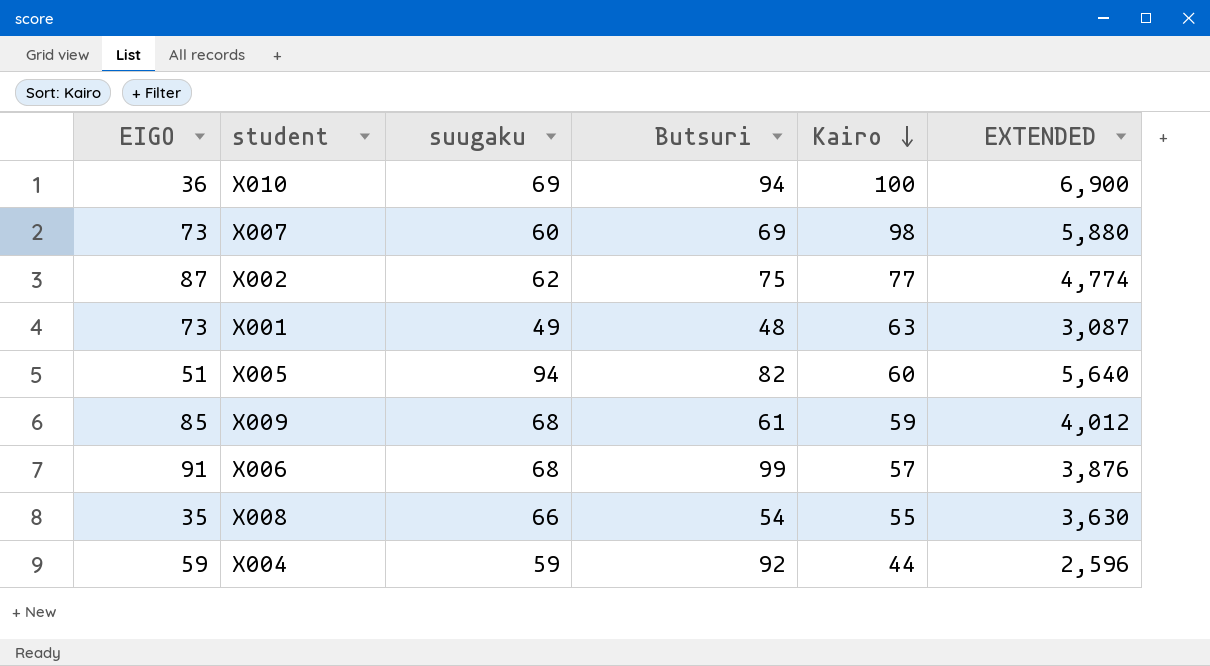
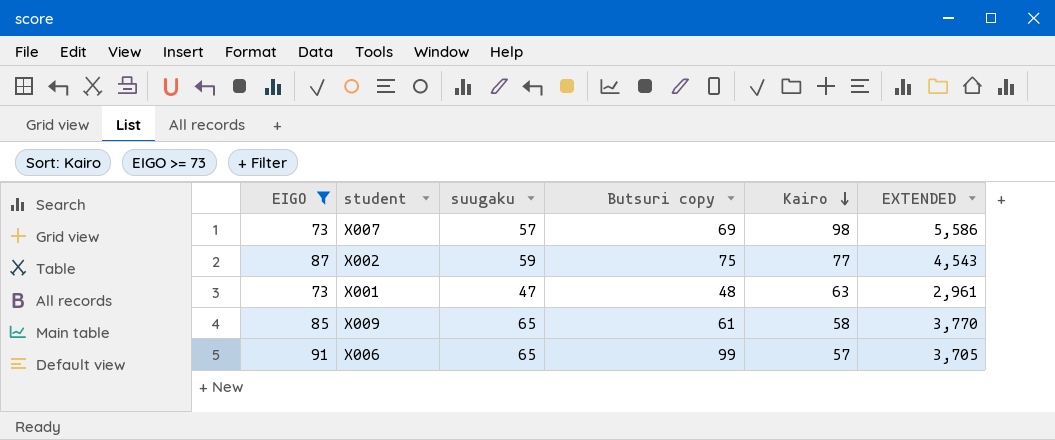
filter: none -> EIGO >= 73
column name: Butsuri -> Butsuri copy
X007 | suugaku: 60 -> 57
X007 | EXTENDED: 5,880 -> 5,586
X002 | suugaku: 62 -> 59
X002 | EXTENDED: 4,774 -> 4,543
X001 | suugaku: 49 -> 47
X001 | EXTENDED: 3,087 -> 2,961
X009 | suugaku: 68 -> 65
X009 | Kairo: 59 -> 58
X009 | EXTENDED: 4,012 -> 3,770
X006 | suugaku: 68 -> 65
X006 | EXTENDED: 3,876 -> 3,705

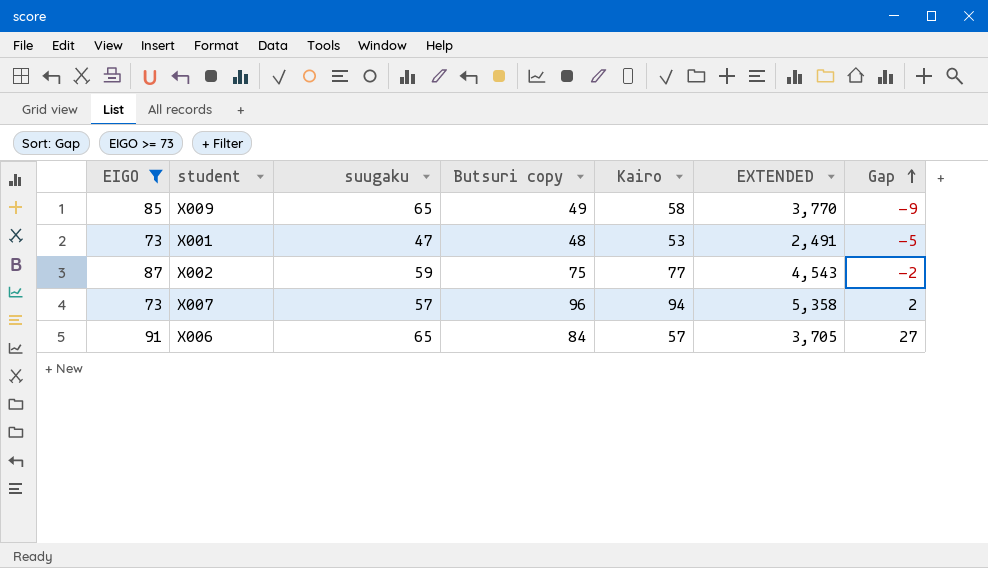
row order: Kairo descending -> Gap ascending
column Gap | formula: none -> [Butsuri copy] - [Kairo]
X009 | Butsuri copy: 61 -> 49
X001 | Kairo: 63 -> 53
X001 | EXTENDED: 2,961 -> 2,491
X007 | Butsuri copy: 69 -> 96
X007 | Kairo: 98 -> 94
X007 | EXTENDED: 5,586 -> 5,358
X006 | Butsuri copy: 99 -> 84

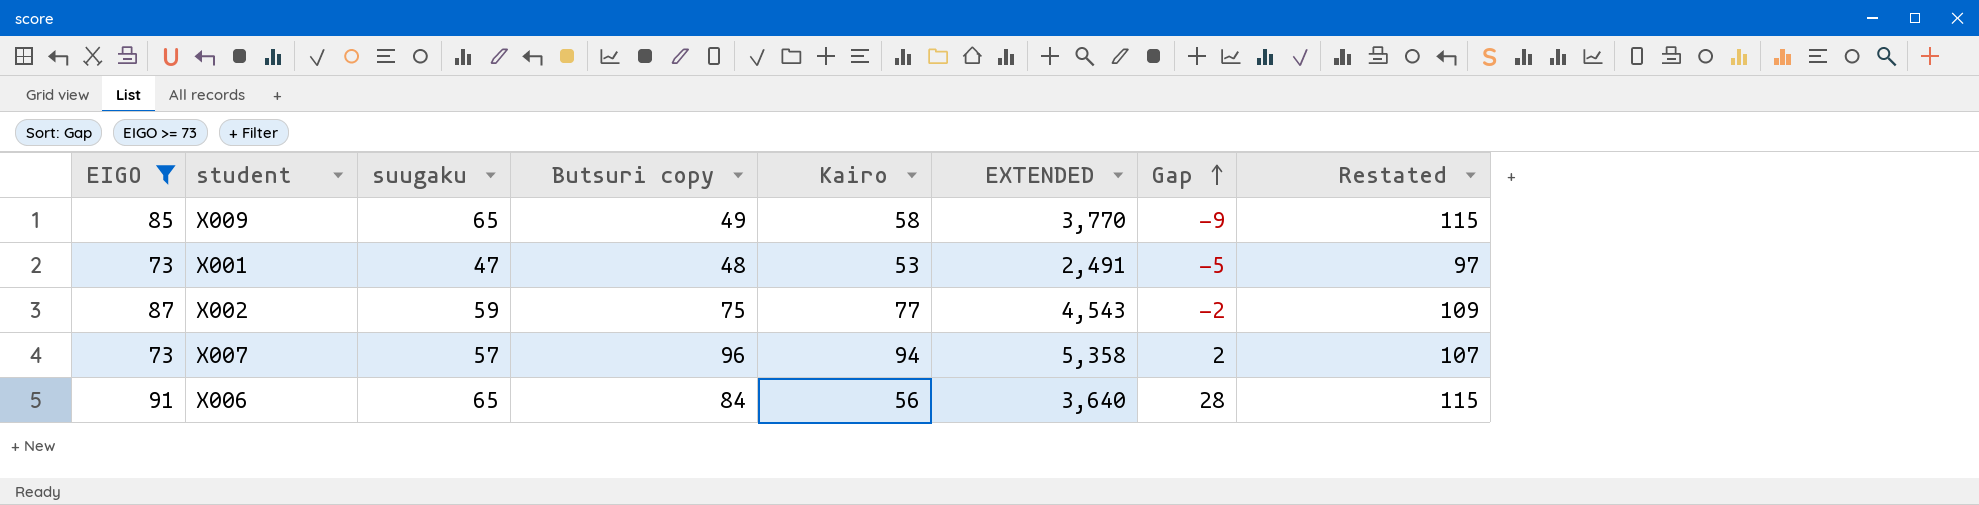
column Restated | formula: none -> [suugaku] + 50
X006 | Kairo: 57 -> 56
X006 | EXTENDED: 3,705 -> 3,640
X006 | Gap: 27 -> 28

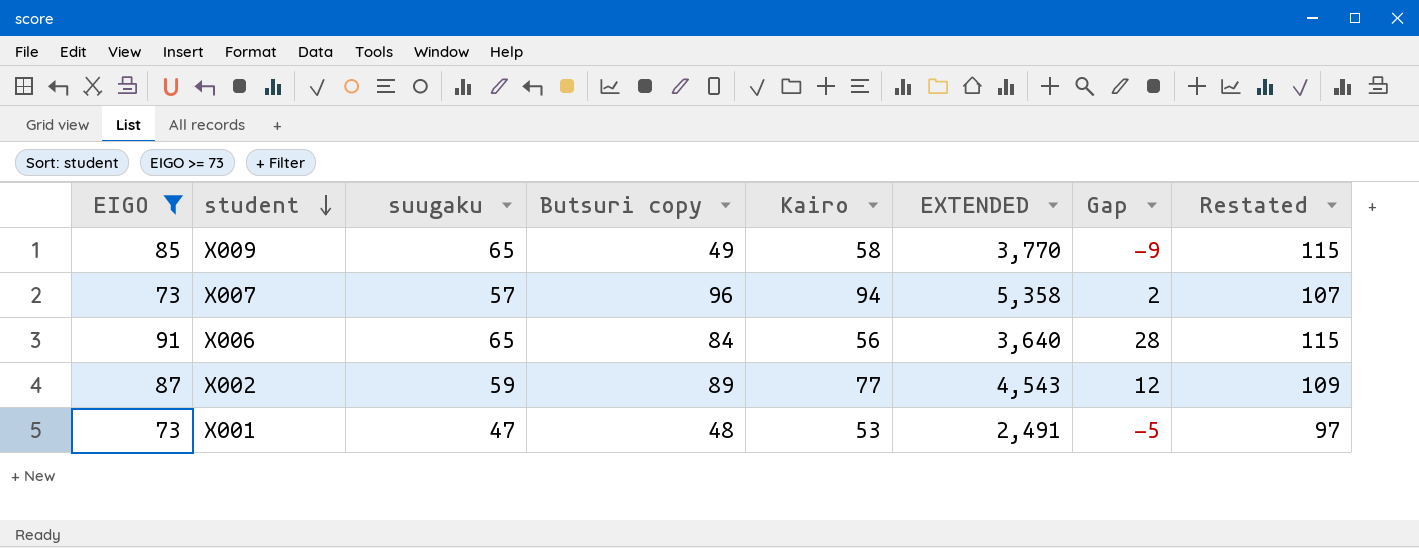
row order: Gap ascending -> student descending
X002 | Butsuri copy: 75 -> 89
X002 | Gap: -2 -> 12

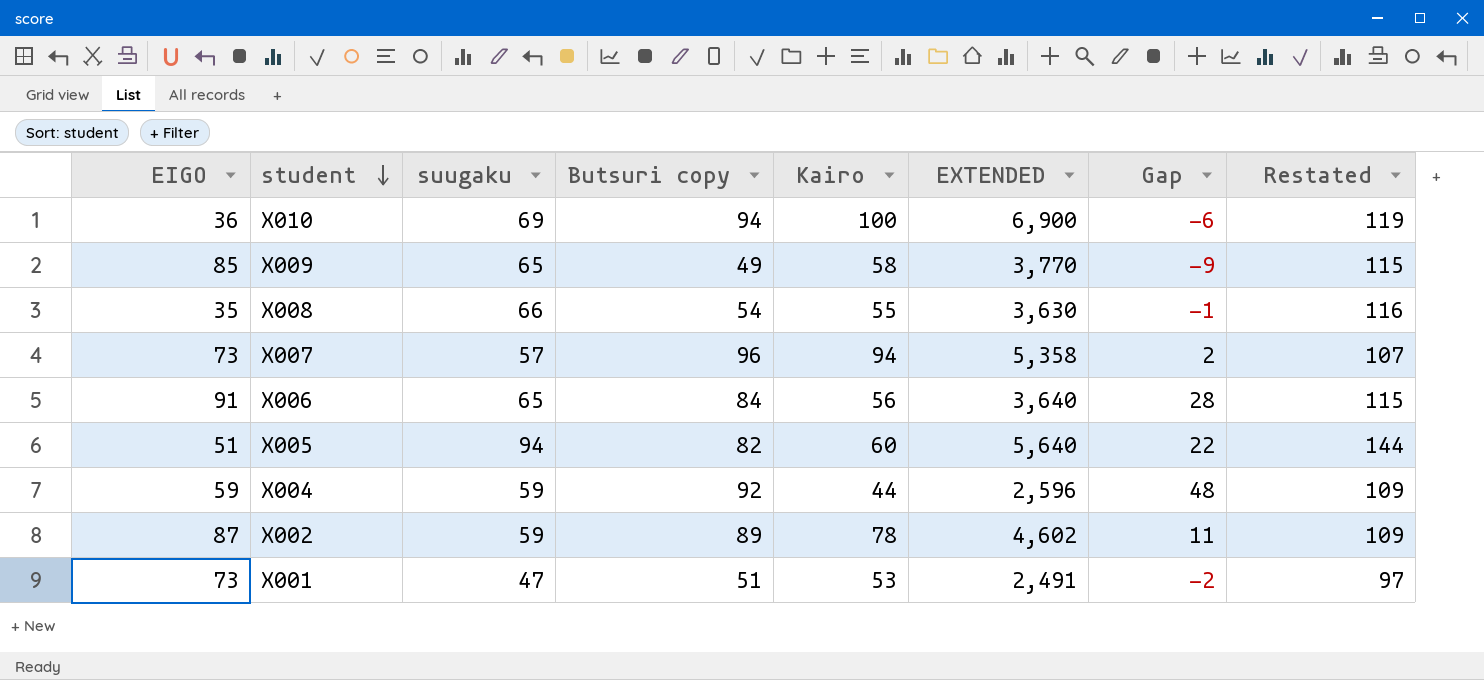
filter: EIGO >= 73 -> none
X002 | Kairo: 77 -> 78
X002 | EXTENDED: 4,543 -> 4,602
X002 | Gap: 12 -> 11
X001 | Butsuri copy: 48 -> 51
X001 | Gap: -5 -> -2

